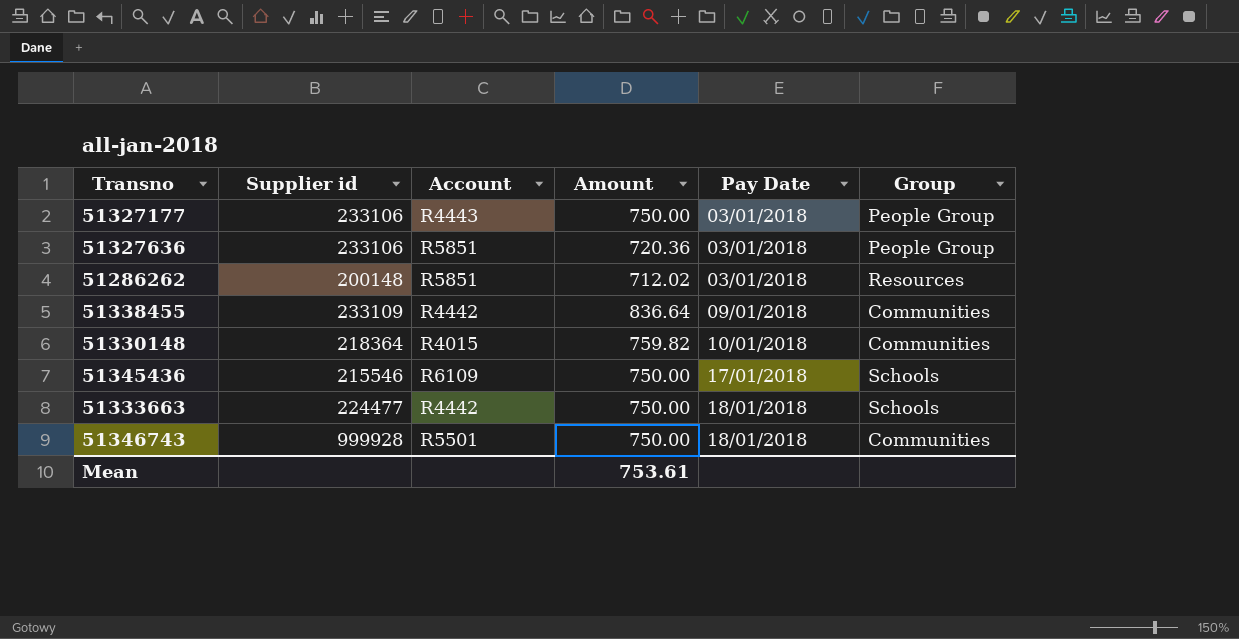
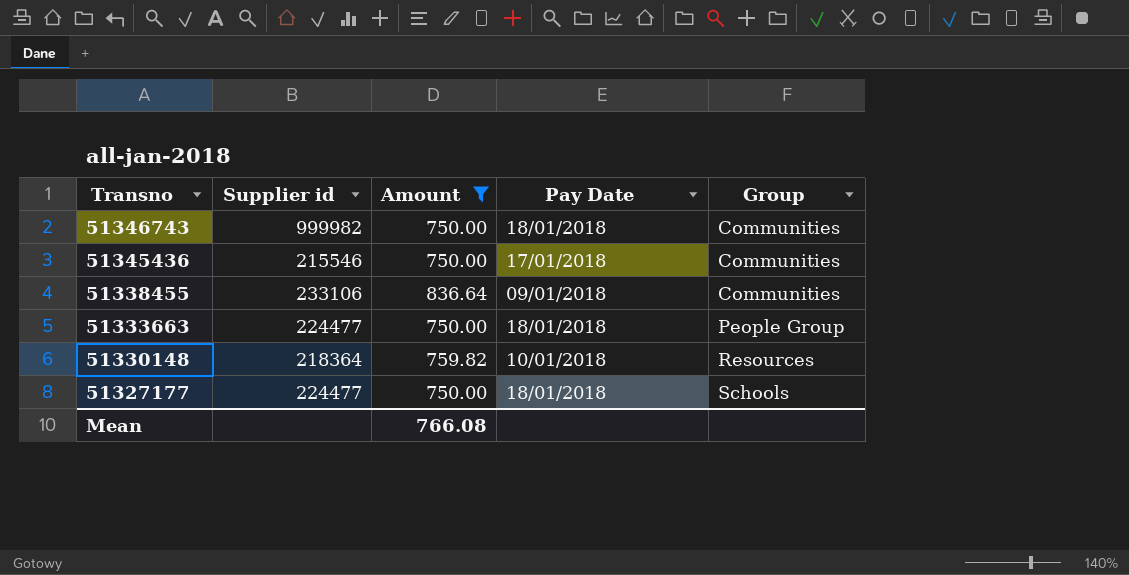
filter: none -> Amount >= 750.00
row order: Pay Date ascending -> Transno descending
column Account | position: 3 -> none
51346743 | Supplier id: 999928 -> 999982
51345436 | Group: Schools -> Communities
51338455 | Supplier id: 233109 -> 233106
51333663 | Group: Schools -> People Group
51330148 | Group: Communities -> Resources
51327177 | Supplier id: 233106 -> 224477
51327177 | Pay Date: 03/01/2018 -> 18/01/2018
51327177 | Group: People Group -> Schools
Mean | Amount: 753.61 -> 766.08

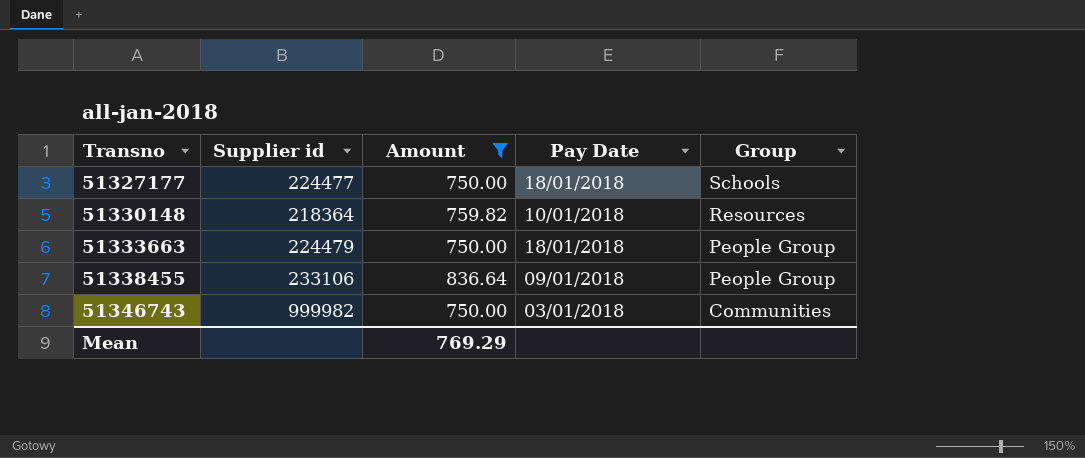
row order: Transno descending -> Transno ascending
row 51345436: 215546 | 750.00 | 17/01/2018 | Communities -> none
51333663 | Supplier id: 224477 -> 224479
51338455 | Group: Communities -> People Group
51346743 | Pay Date: 18/01/2018 -> 03/01/2018
Mean | Amount: 766.08 -> 769.29

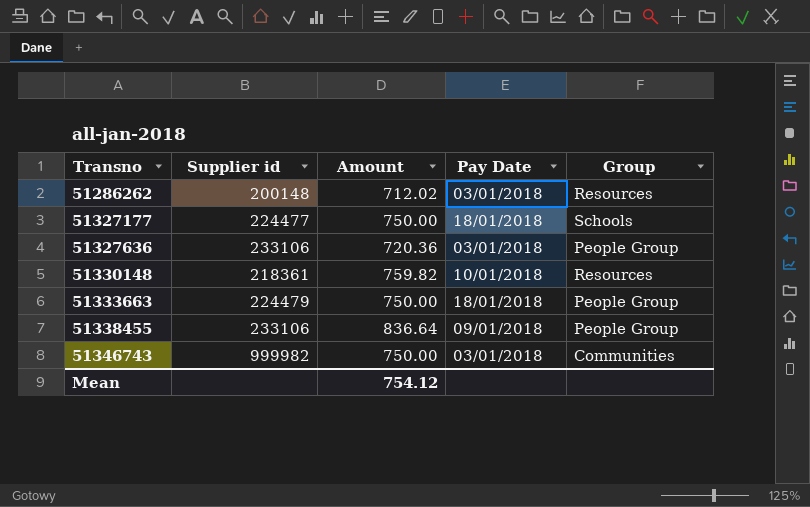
filter: Amount >= 750.00 -> none
51330148 | Supplier id: 218364 -> 218361
Mean | Amount: 769.29 -> 754.12

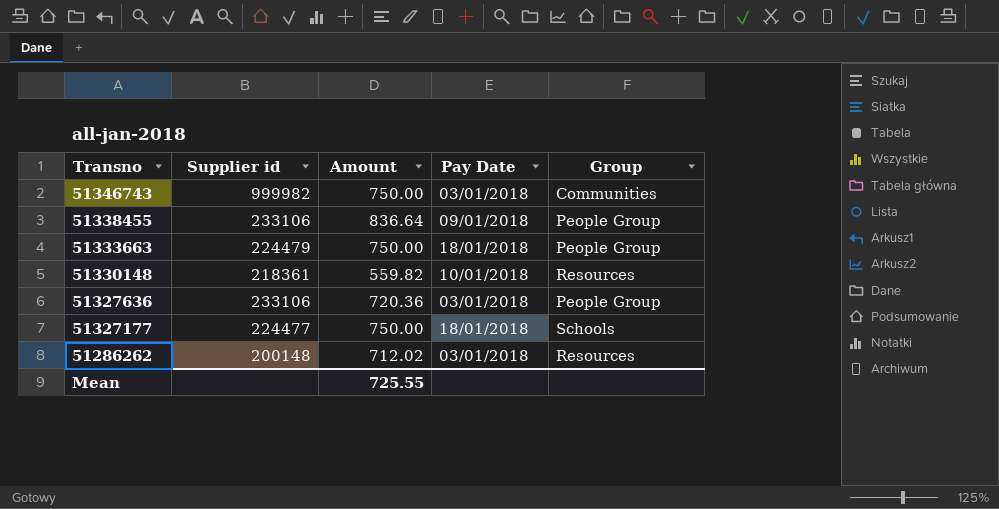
row order: Transno ascending -> Transno descending
51330148 | Amount: 759.82 -> 559.82
Mean | Amount: 754.12 -> 725.55

